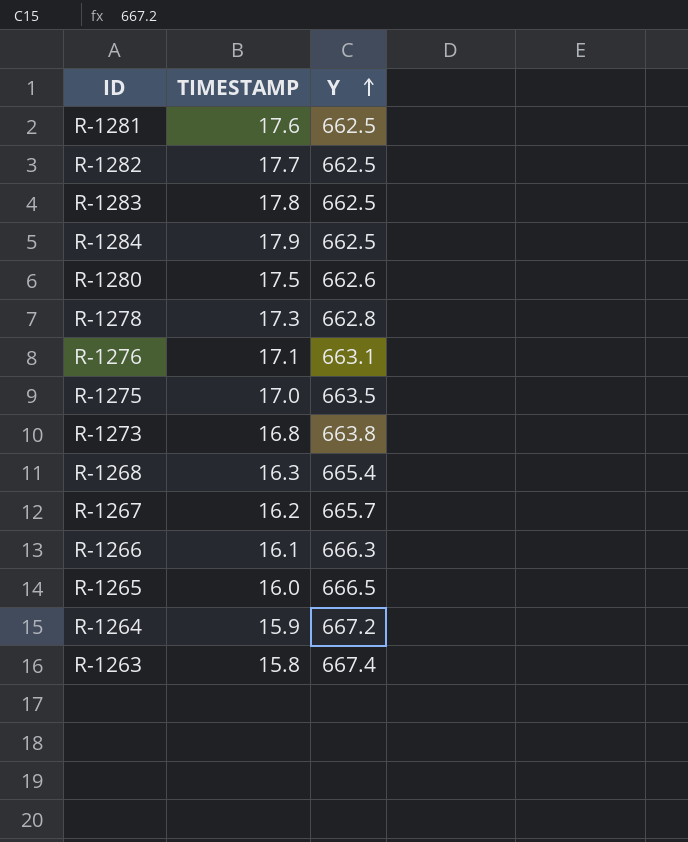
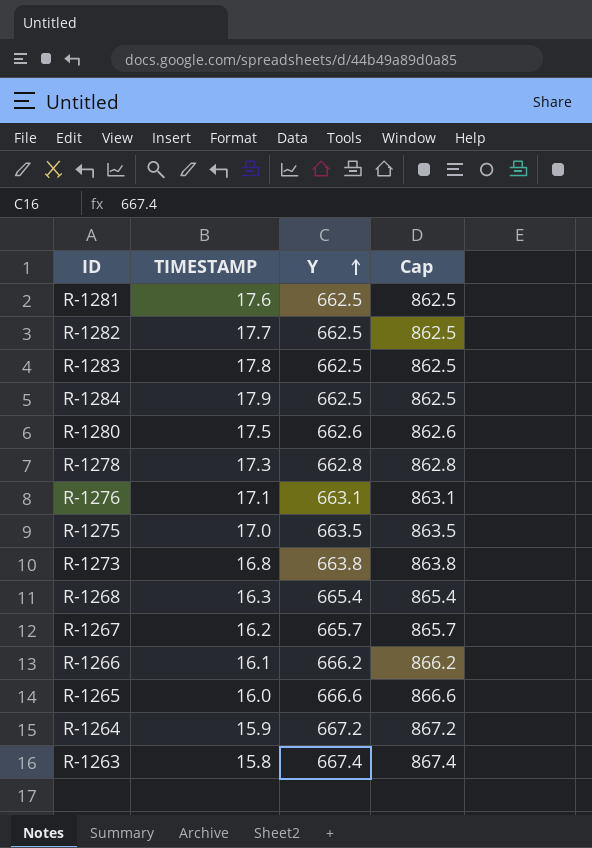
column Cap | formula: none -> [Y] + 200
R-1266 | Y: 666.3 -> 666.2
R-1265 | Y: 666.5 -> 666.6

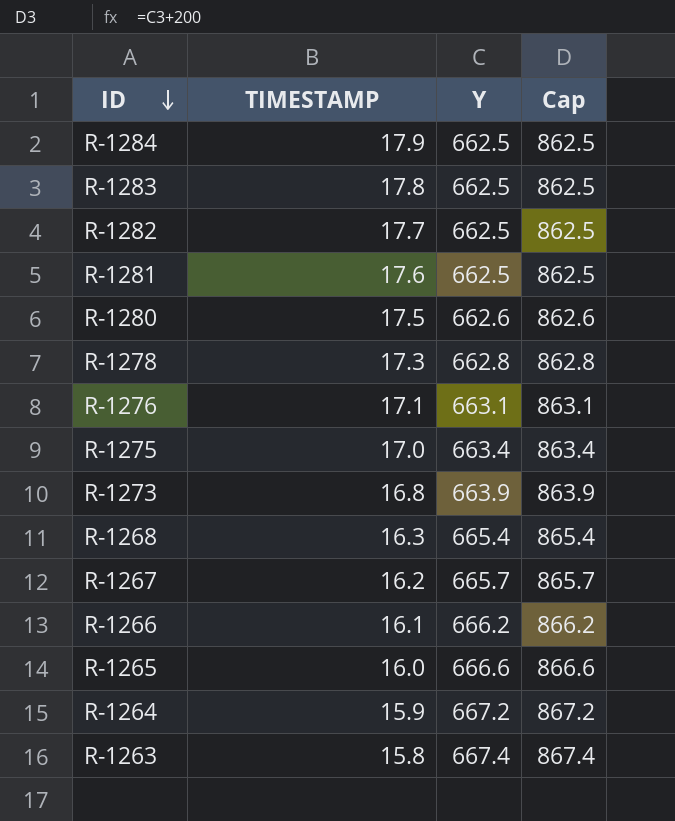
row order: Y ascending -> ID descending
R-1275 | Y: 663.5 -> 663.4
R-1275 | Cap: 863.5 -> 863.4
R-1273 | Y: 663.8 -> 663.9
R-1273 | Cap: 863.8 -> 863.9

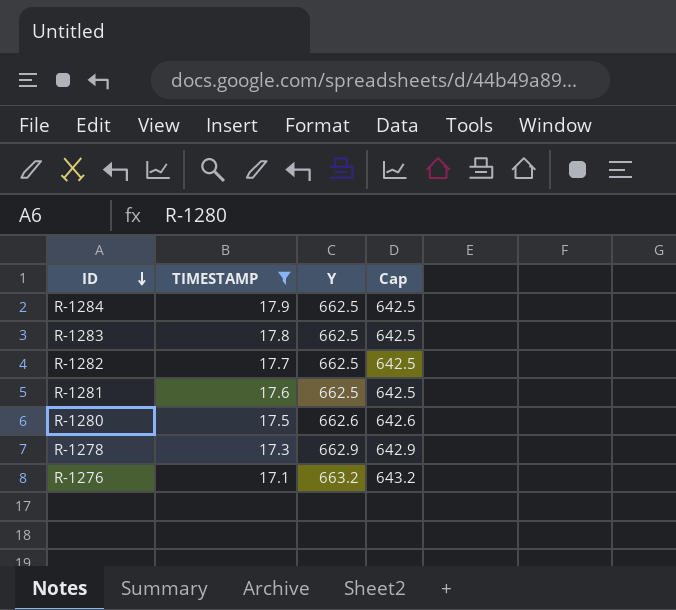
filter: none -> TIMESTAMP >= 17.1
column Cap | formula: [Y] + 200 -> [Y] - 20
R-1278 | Y: 662.8 -> 662.9
R-1276 | Y: 663.1 -> 663.2

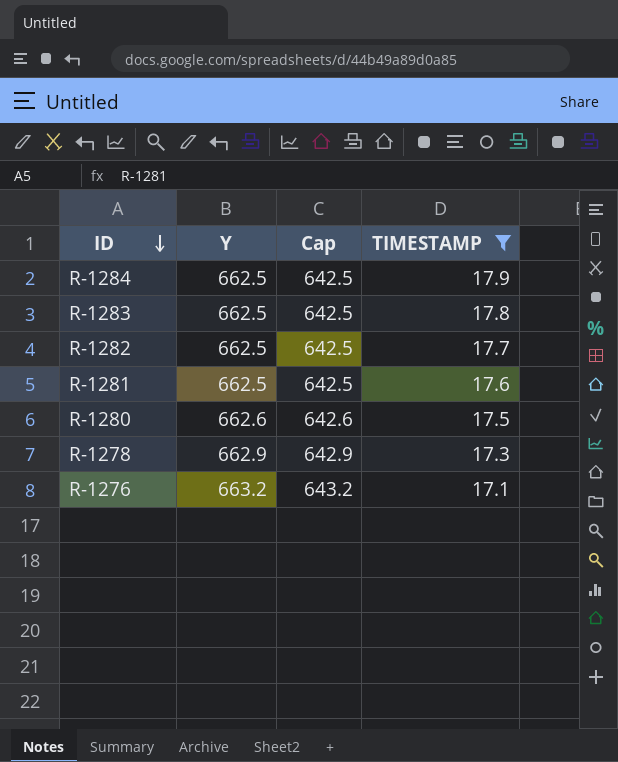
column TIMESTAMP | position: 2 -> 4

